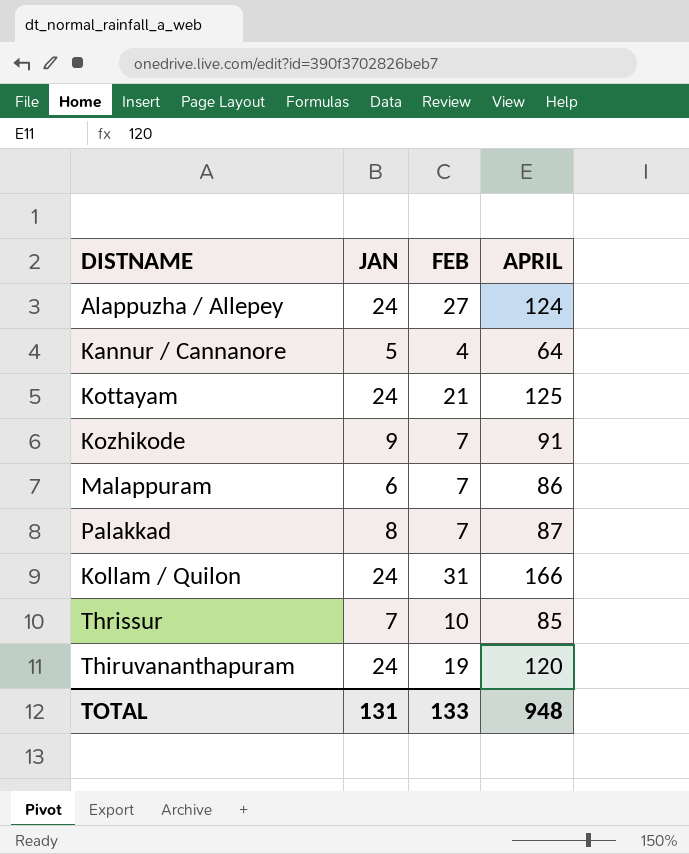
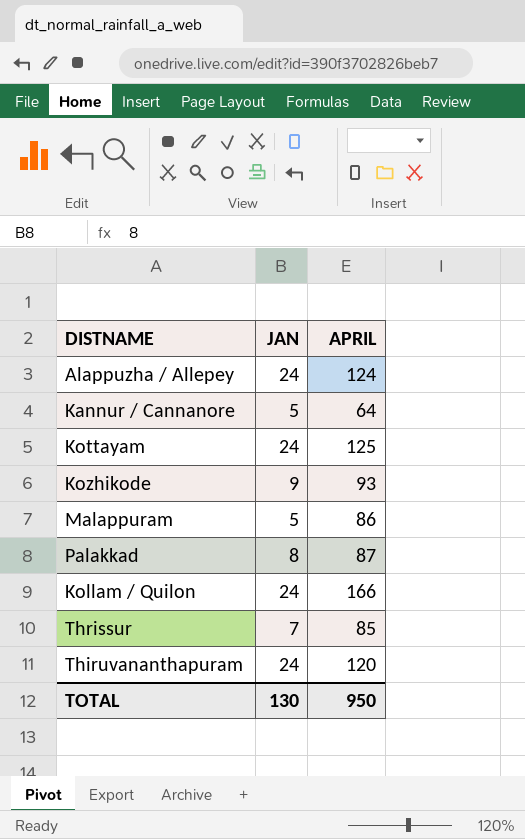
column FEB | position: 3 -> none
Kozhikode | APRIL: 91 -> 93
Malappuram | JAN: 6 -> 5
TOTAL | JAN: 131 -> 130
TOTAL | APRIL: 948 -> 950

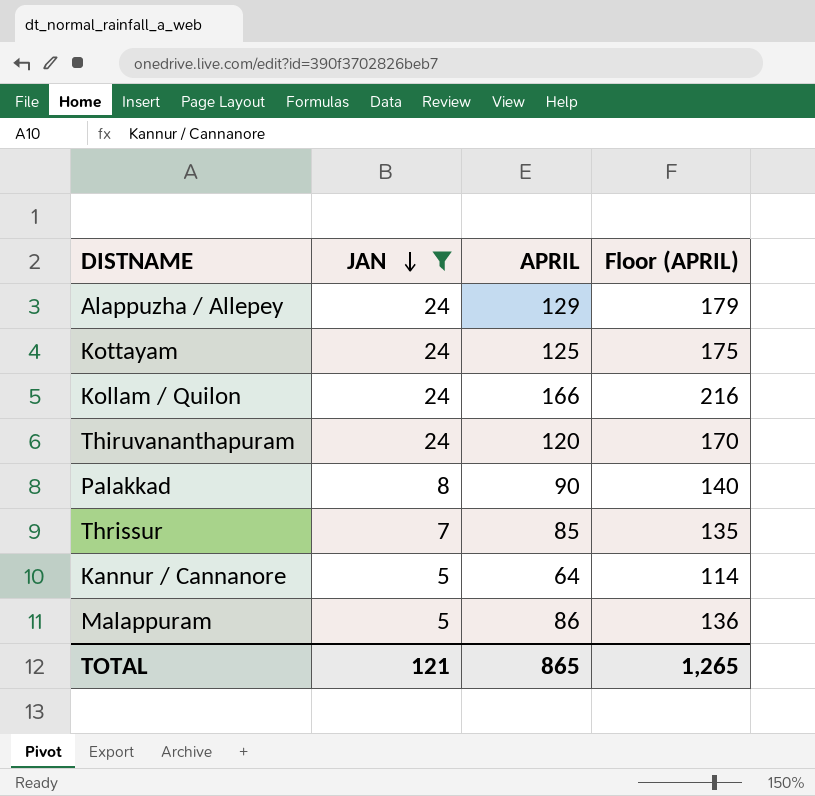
filter: none -> JAN != 9
row order: none -> JAN descending
column Floor (APRIL) | formula: none -> [APRIL] + 50
Alappuzha / Allepey | APRIL: 124 -> 129
Palakkad | APRIL: 87 -> 90
TOTAL | JAN: 130 -> 121
TOTAL | APRIL: 950 -> 865

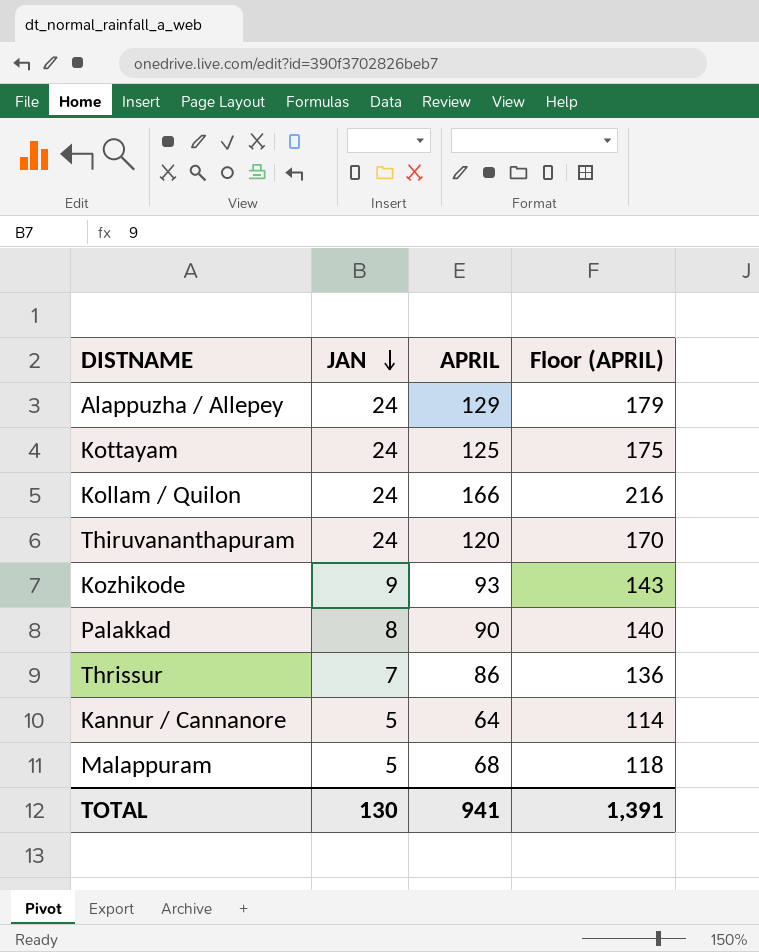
filter: JAN != 9 -> none
Thrissur | APRIL: 85 -> 86
Thrissur | Floor (APRIL): 135 -> 136
Malappuram | APRIL: 86 -> 68
Malappuram | Floor (APRIL): 136 -> 118
TOTAL | JAN: 121 -> 130
TOTAL | APRIL: 865 -> 941
TOTAL | Floor (APRIL): 1,265 -> 1,391

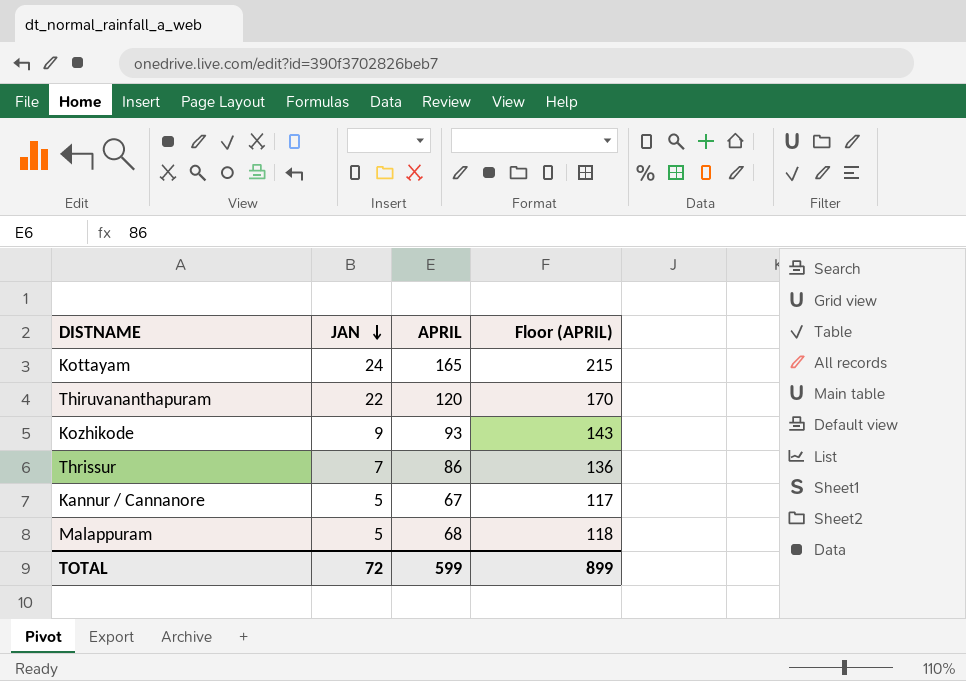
row Alappuzha / Allepey: 24 | 129 | 179 -> none
row Kollam / Quilon: 24 | 166 | 216 -> none
row Palakkad: 8 | 90 | 140 -> none
Kottayam | APRIL: 125 -> 165
Kottayam | Floor (APRIL): 175 -> 215
Thiruvananthapuram | JAN: 24 -> 22
Kannur / Cannanore | APRIL: 64 -> 67
Kannur / Cannanore | Floor (APRIL): 114 -> 117
TOTAL | JAN: 130 -> 72
TOTAL | APRIL: 941 -> 599
TOTAL | Floor (APRIL): 1,391 -> 899

